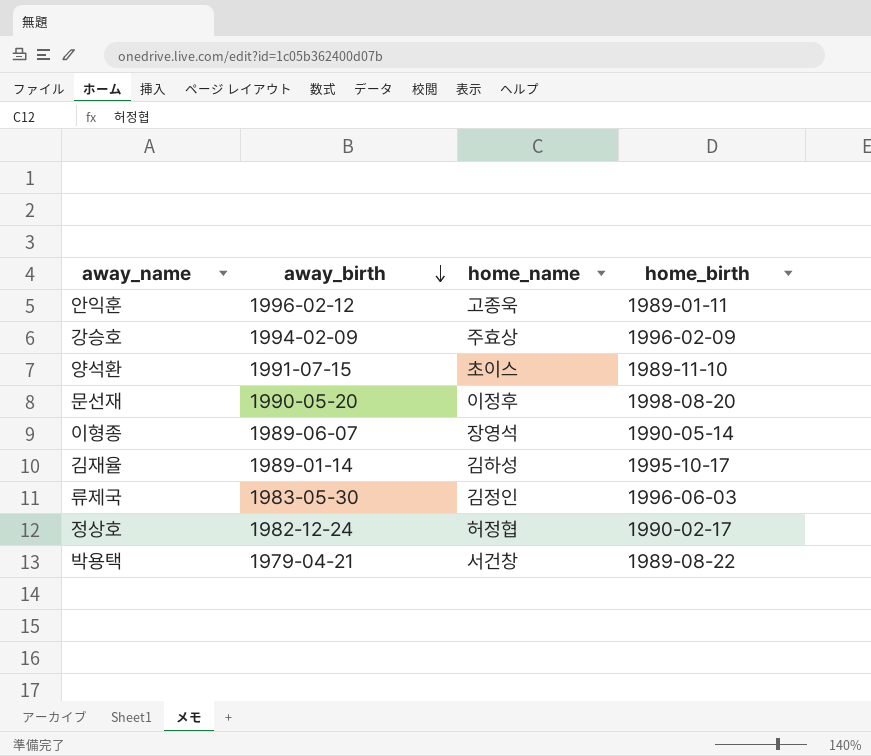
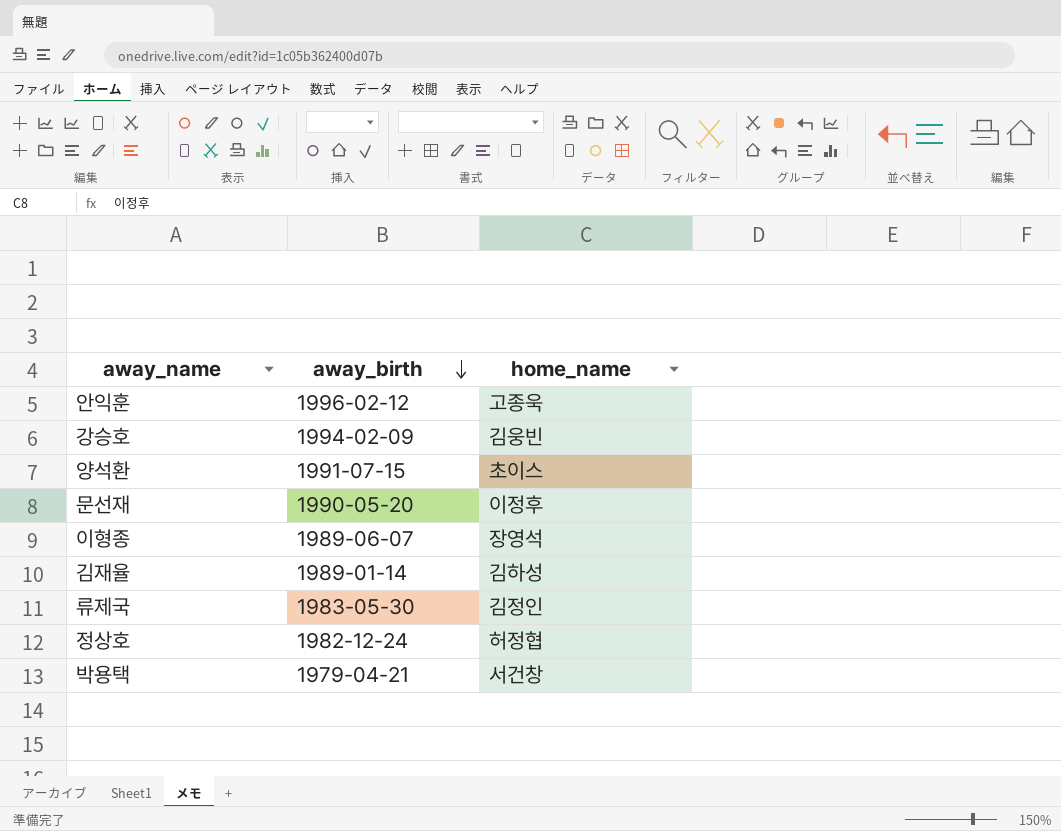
column home_birth | position: 4 -> none
강승호 | home_name: 주효상 -> 김웅빈

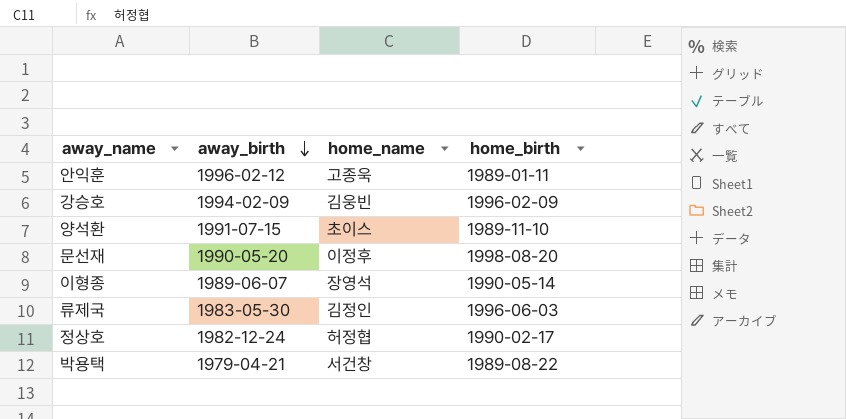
column home_birth | position: none -> 4
row 김재율: 1989-01-14 | 김하성 -> none

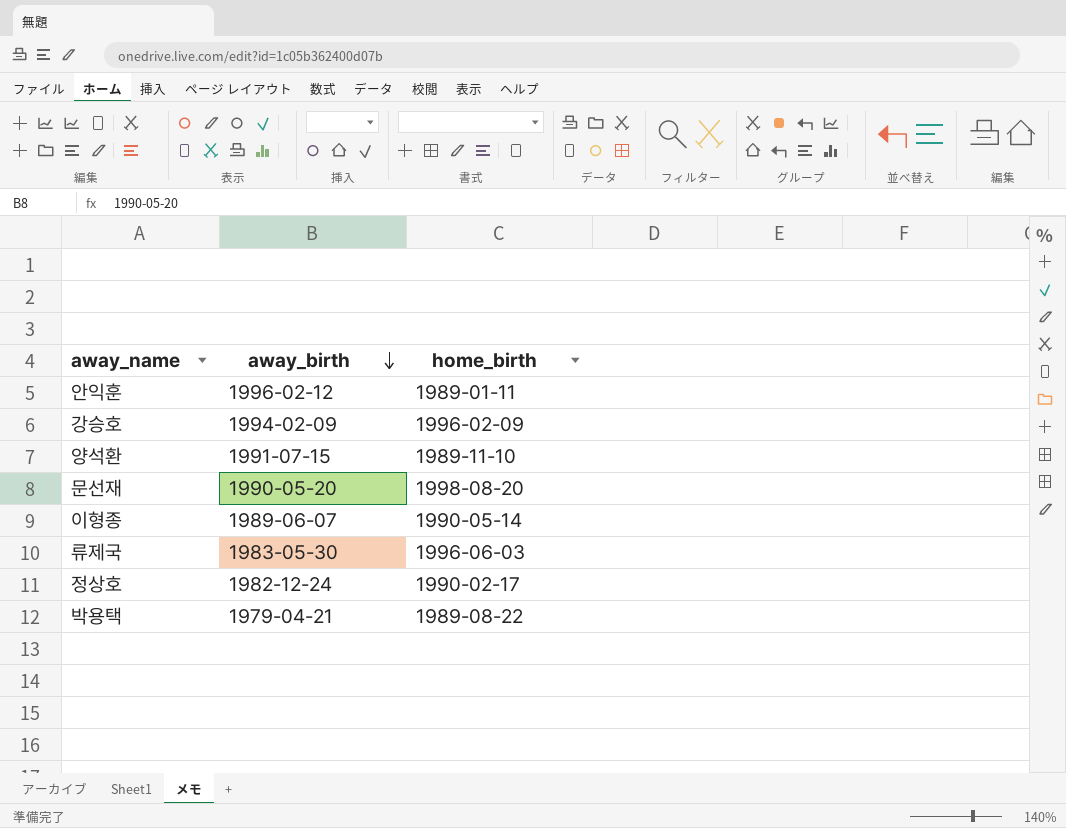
column home_name | position: 3 -> none

